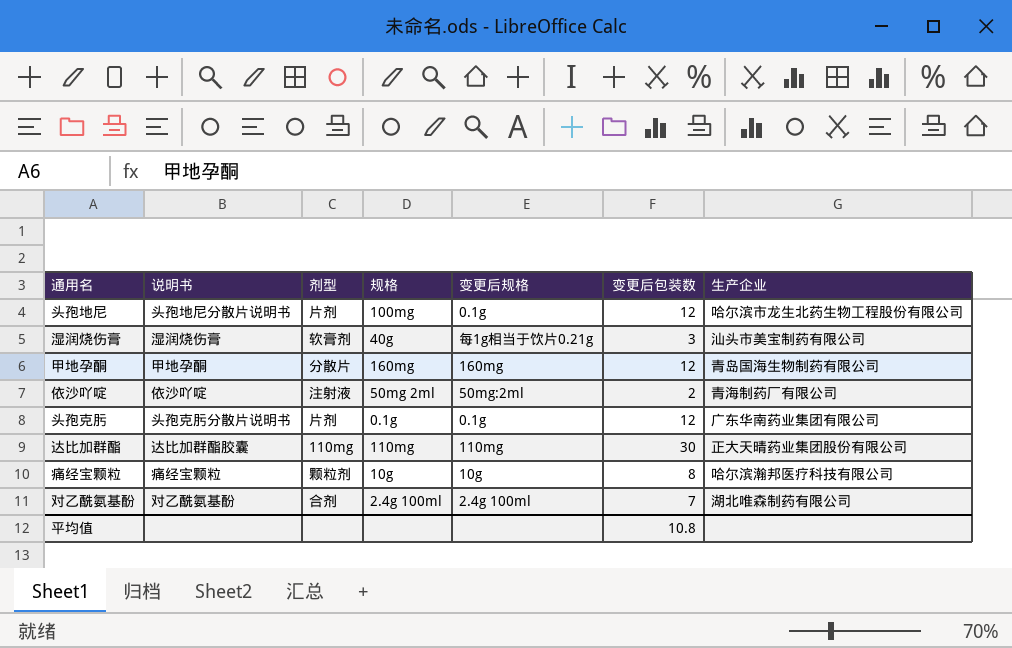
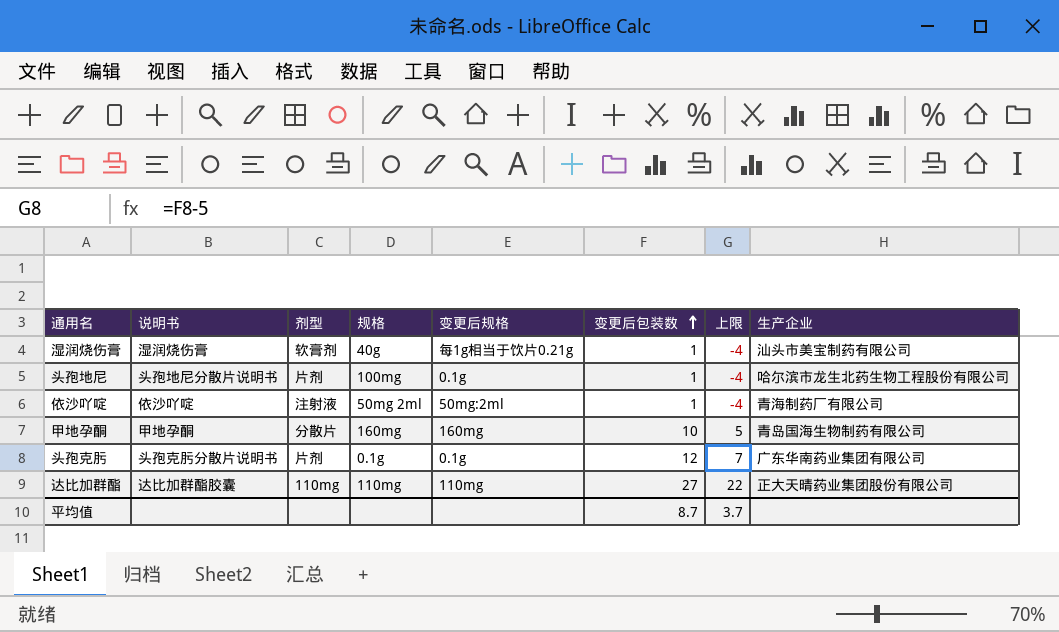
row order: none -> 变更后包装数 ascending
column 上限 | formula: none -> [变更后包装数] - 5
row 痛经宝颗粒: 痛经宝颗粒 | 颗粒剂 | 10g | 10g | 8 | 哈尔滨瀚邦医疗科技有限公司 -> none
row 对乙酰氨基酚: 对乙酰氨基酚 | 合剂 | 2.4g 100ml | 2.4g 100ml | 7 | 湖北唯森制药有限公司 -> none
湿润烧伤膏 | 变更后包装数: 3 -> 1
头孢地尼 | 变更后包装数: 12 -> 1
依沙吖啶 | 变更后包装数: 2 -> 1
甲地孕酮 | 变更后包装数: 12 -> 10
达比加群酯 | 变更后包装数: 30 -> 27
平均值 | 变更后包装数: 10.8 -> 8.7

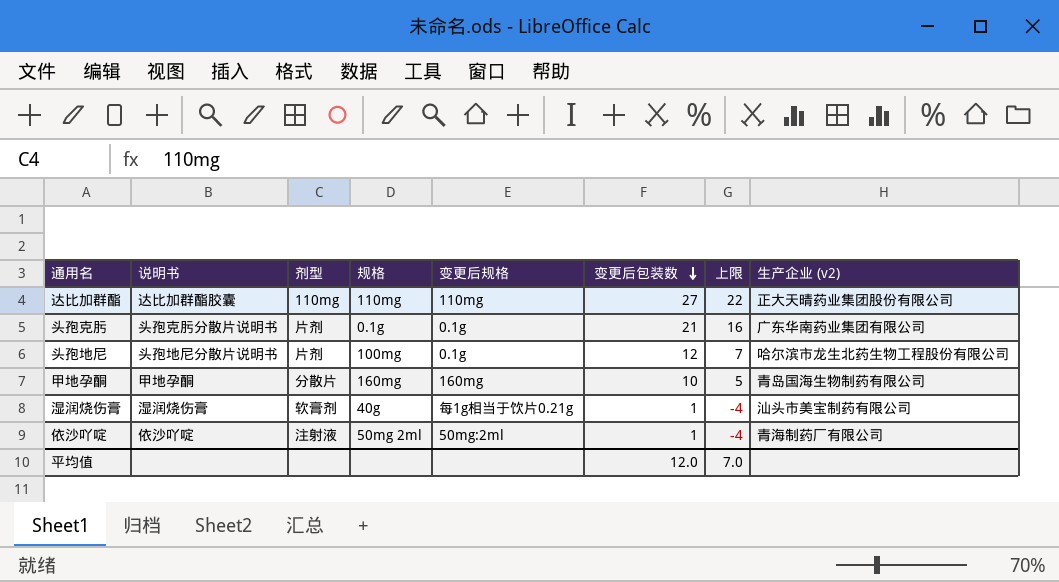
row order: 变更后包装数 ascending -> 变更后包装数 descending
column name: 生产企业 -> 生产企业 (v2)
头孢克肟 | 变更后包装数: 12 -> 21
头孢克肟 | 上限: 7 -> 16
头孢地尼 | 变更后包装数: 1 -> 12
头孢地尼 | 上限: -4 -> 7
平均值 | 变更后包装数: 8.7 -> 12.0
平均值 | 上限: 3.7 -> 7.0

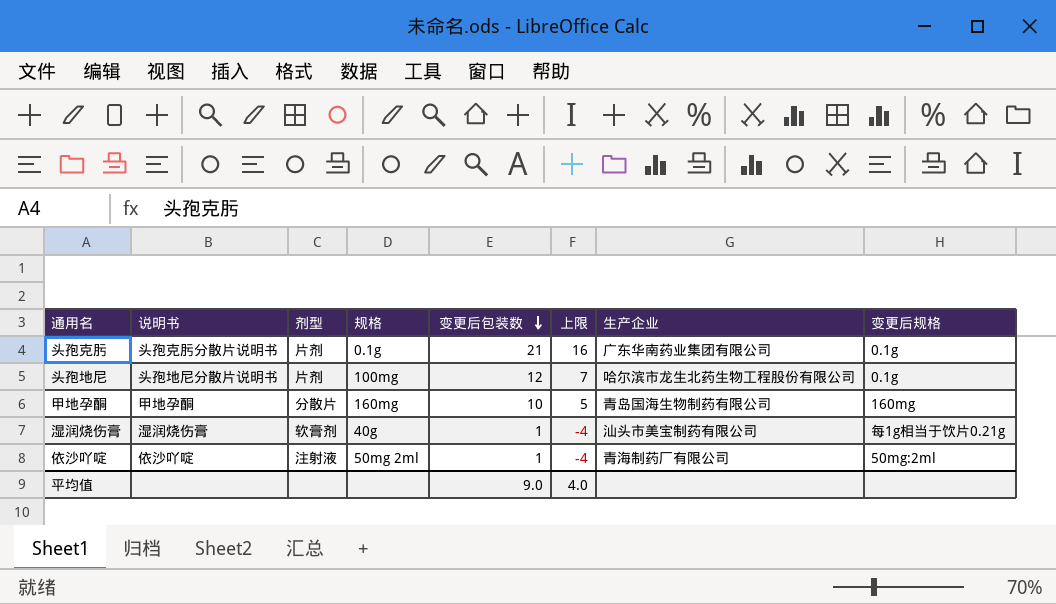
column name: 生产企业 (v2) -> 生产企业
column 变更后规格 | position: 5 -> 8
row 达比加群酯: 达比加群酯胶囊 | 110mg | 110mg | 110mg | 27 | 22 | 正大天晴药业集团股份有限公司 -> none
平均值 | 变更后包装数: 12.0 -> 9.0
平均值 | 上限: 7.0 -> 4.0

